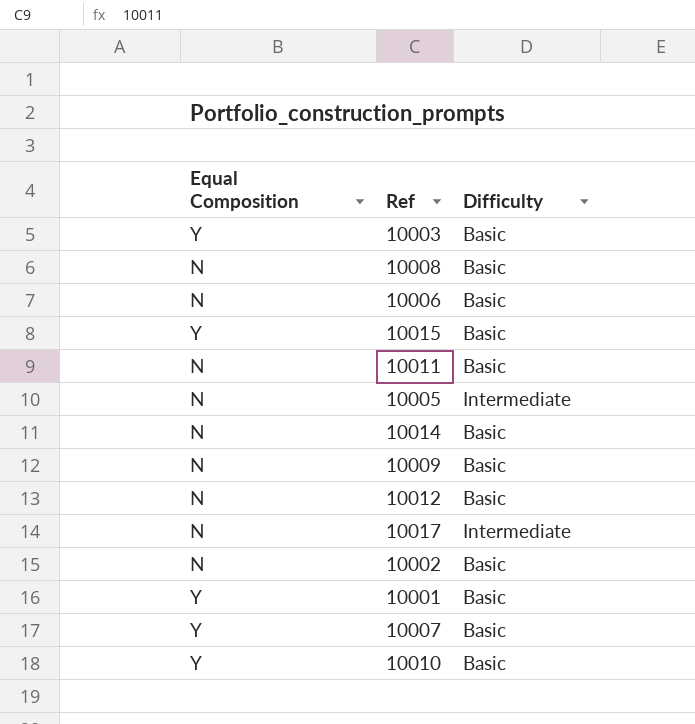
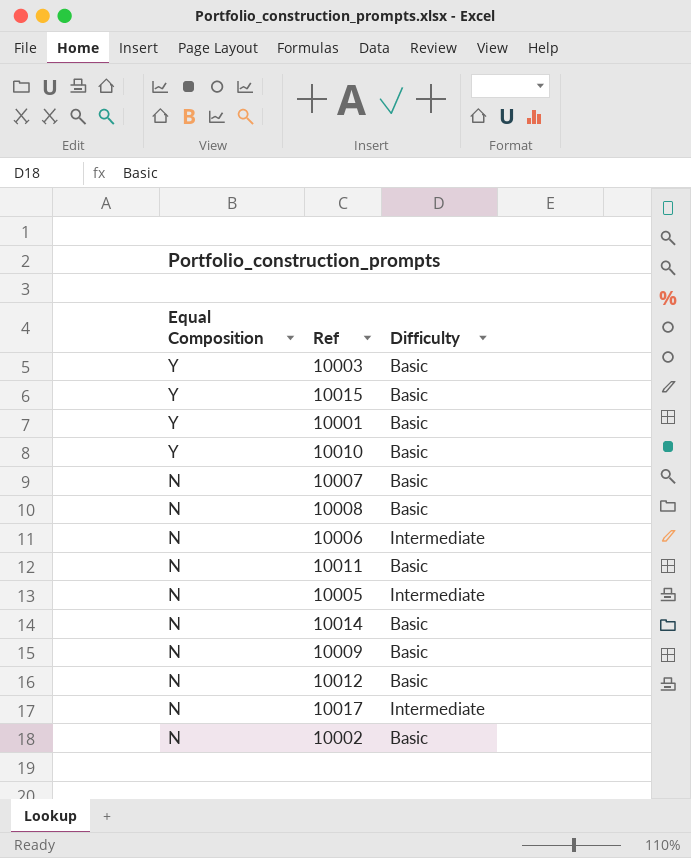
row order: none -> Equal Composition descending
10007 | Equal Composition: Y -> N
10006 | Difficulty: Basic -> Intermediate

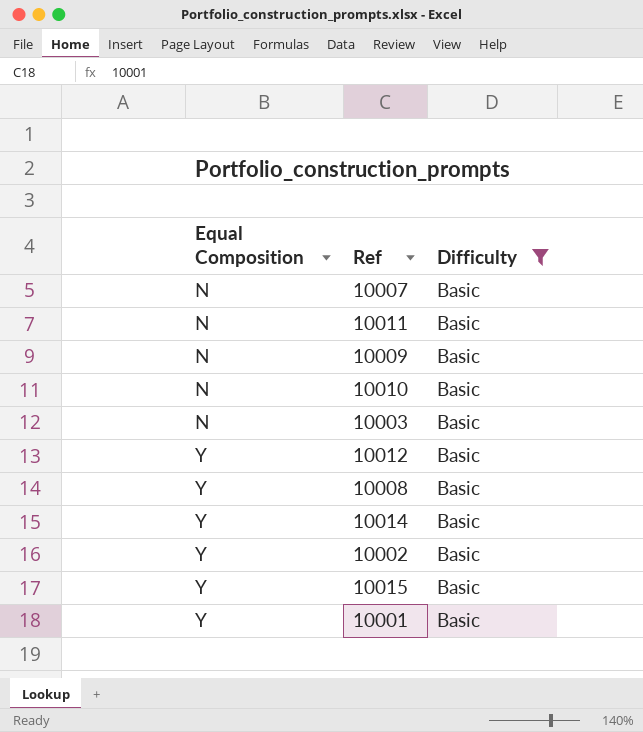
filter: none -> Difficulty = Basic
row order: Equal Composition descending -> Equal Composition ascending
10010 | Equal Composition: Y -> N
10003 | Equal Composition: Y -> N
10012 | Equal Composition: N -> Y
10008 | Equal Composition: N -> Y
10014 | Equal Composition: N -> Y
10002 | Equal Composition: N -> Y

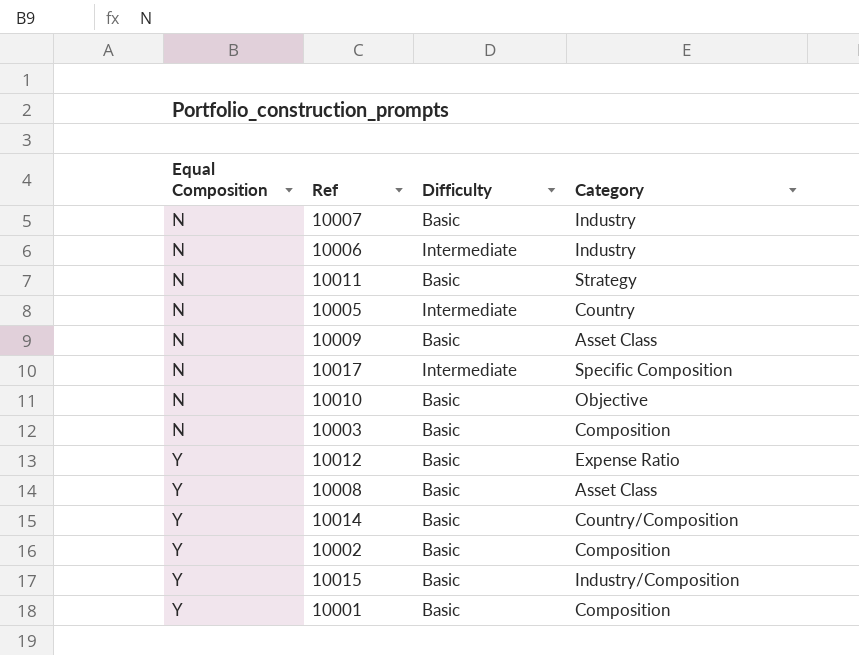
filter: Difficulty = Basic -> none
column Category | position: none -> 4

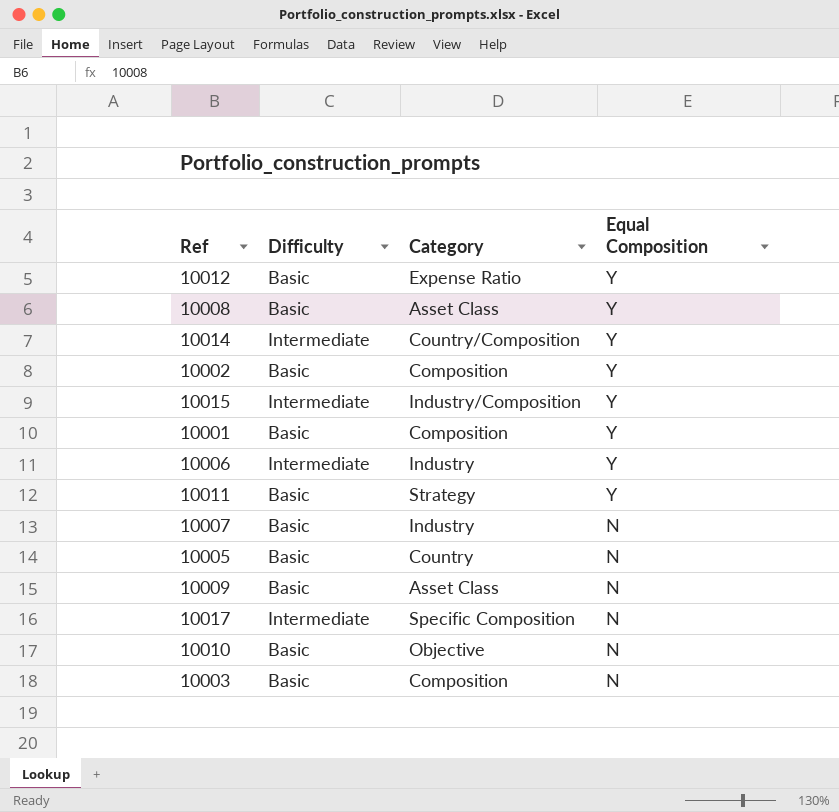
row order: Equal Composition ascending -> Equal Composition descending
column Equal Composition | position: 1 -> 4
10014 | Difficulty: Basic -> Intermediate
10015 | Difficulty: Basic -> Intermediate
10006 | Equal Composition: N -> Y
10011 | Equal Composition: N -> Y
10005 | Difficulty: Intermediate -> Basic

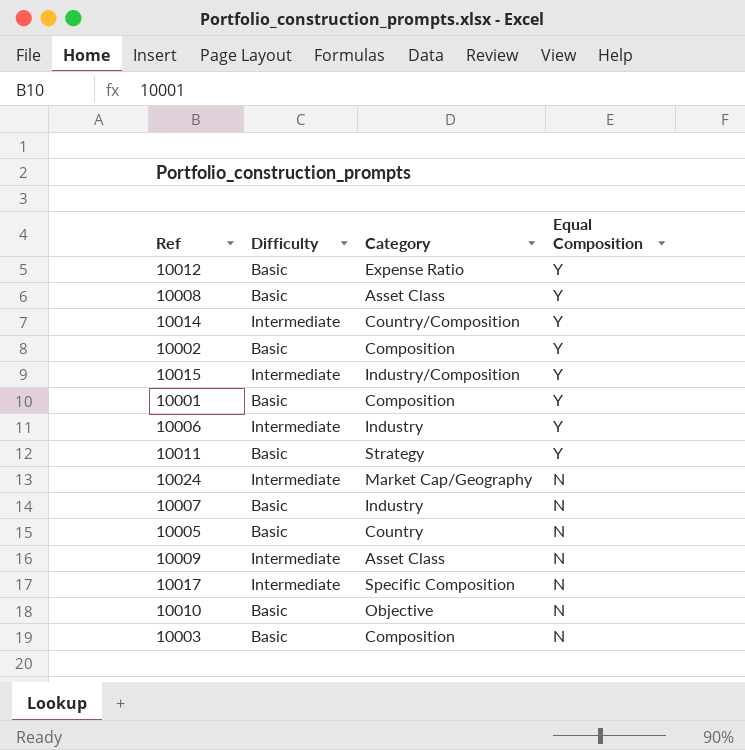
row 10024: none -> Intermediate | Market Cap/Geography | N
10009 | Difficulty: Basic -> Intermediate

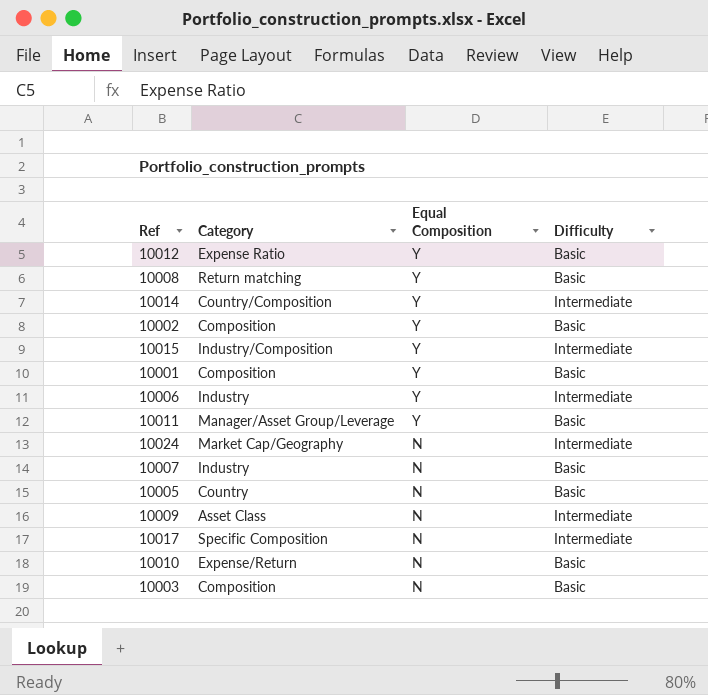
column Difficulty | position: 2 -> 4
10008 | Category: Asset Class -> Return matching
10011 | Category: Strategy -> Manager/Asset Group/Leverage
10010 | Category: Objective -> Expense/Return

